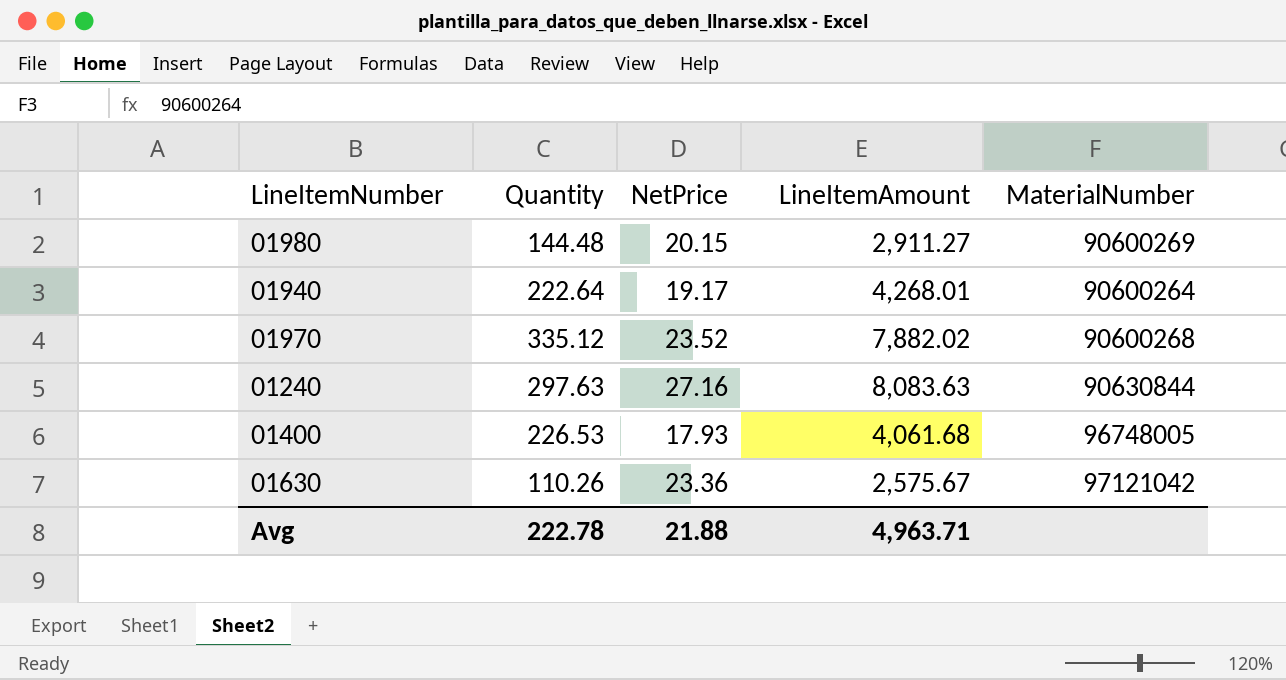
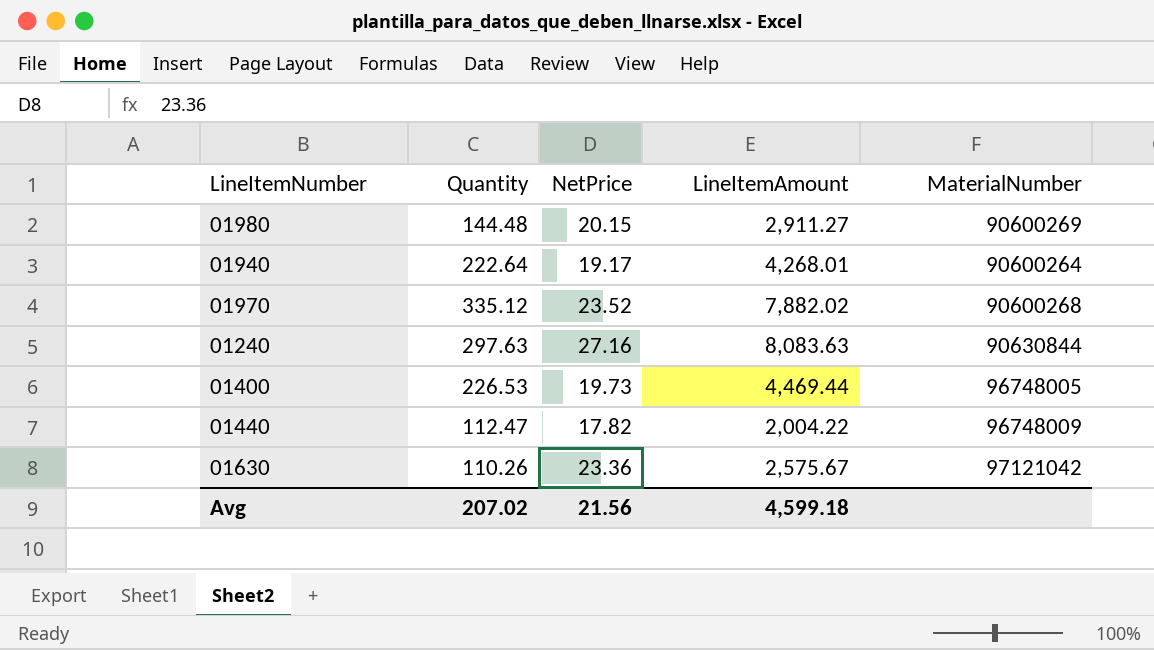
01400 | NetPrice: 17.93 -> 19.73
01400 | LineItemAmount: 4,061.68 -> 4,469.44
row 01440: none -> 112.47 | 17.82 | 2,004.22 | 96748009
Avg | Quantity: 222.78 -> 207.02
Avg | NetPrice: 21.88 -> 21.56
Avg | LineItemAmount: 4,963.71 -> 4,599.18

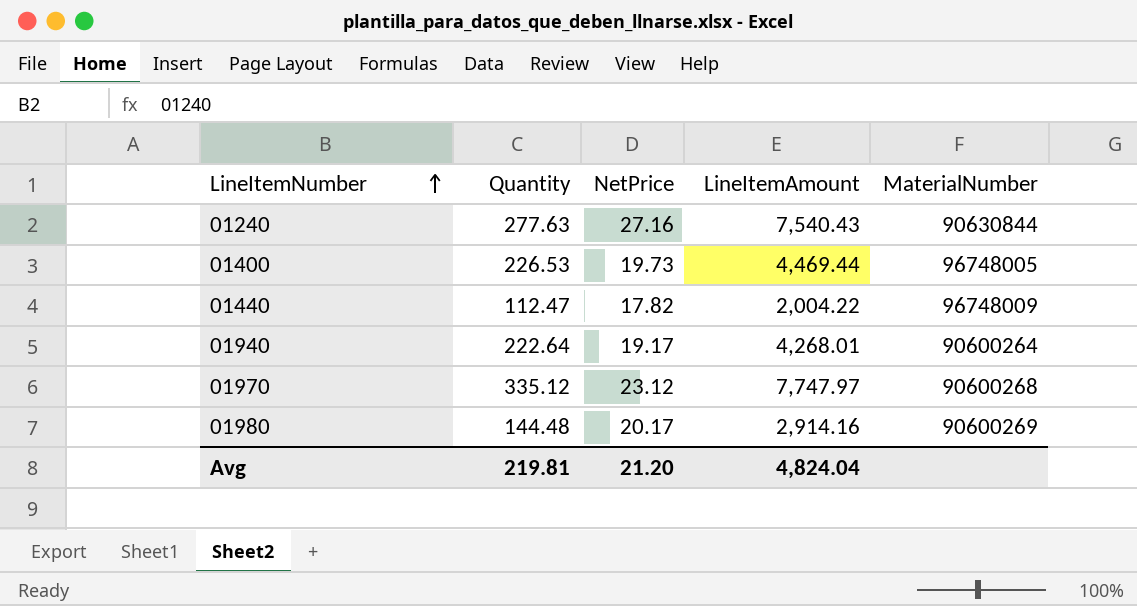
row order: none -> LineItemNumber ascending
row 01630: 110.26 | 23.36 | 2,575.67 | 97121042 -> none
01240 | Quantity: 297.63 -> 277.63
01240 | LineItemAmount: 8,083.63 -> 7,540.43
01970 | NetPrice: 23.52 -> 23.12
01970 | LineItemAmount: 7,882.02 -> 7,747.97
01980 | NetPrice: 20.15 -> 20.17
01980 | LineItemAmount: 2,911.27 -> 2,914.16
Avg | Quantity: 207.02 -> 219.81
Avg | NetPrice: 21.56 -> 21.20
Avg | LineItemAmount: 4,599.18 -> 4,824.04

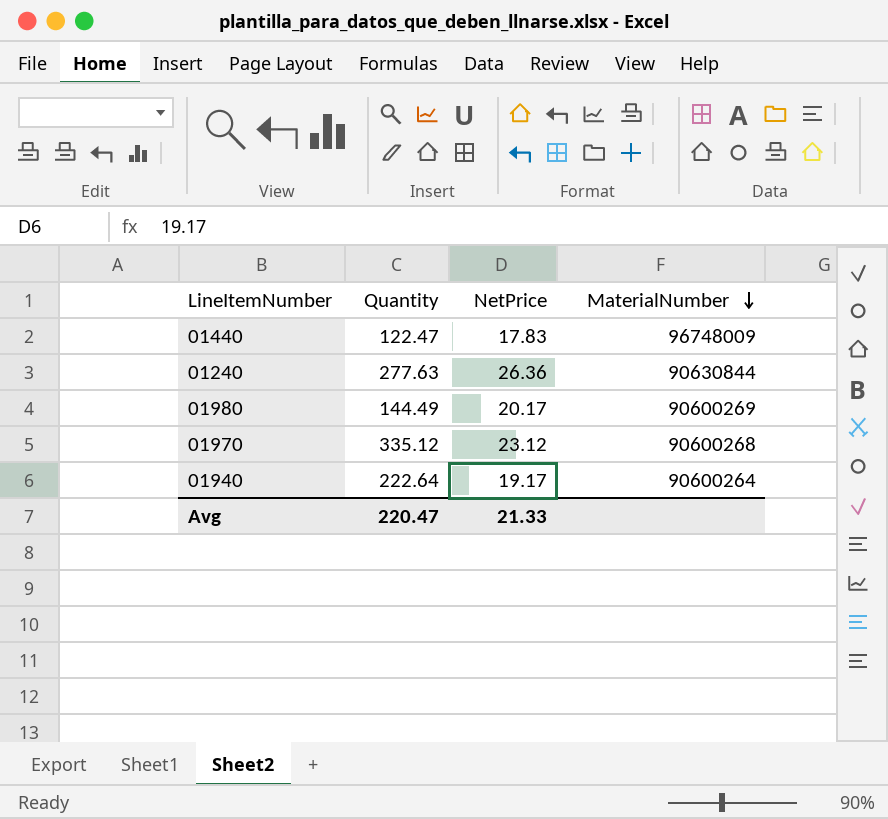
row order: LineItemNumber ascending -> MaterialNumber descending
column LineItemAmount | formula: [Quantity] * [NetPrice] -> none
row 01400: 226.53 | 19.73 | 4,469.44 | 96748005 -> none
01440 | Quantity: 112.47 -> 122.47
01440 | NetPrice: 17.82 -> 17.83
01240 | NetPrice: 27.16 -> 26.36
01980 | Quantity: 144.48 -> 144.49
Avg | Quantity: 219.81 -> 220.47
Avg | NetPrice: 21.20 -> 21.33

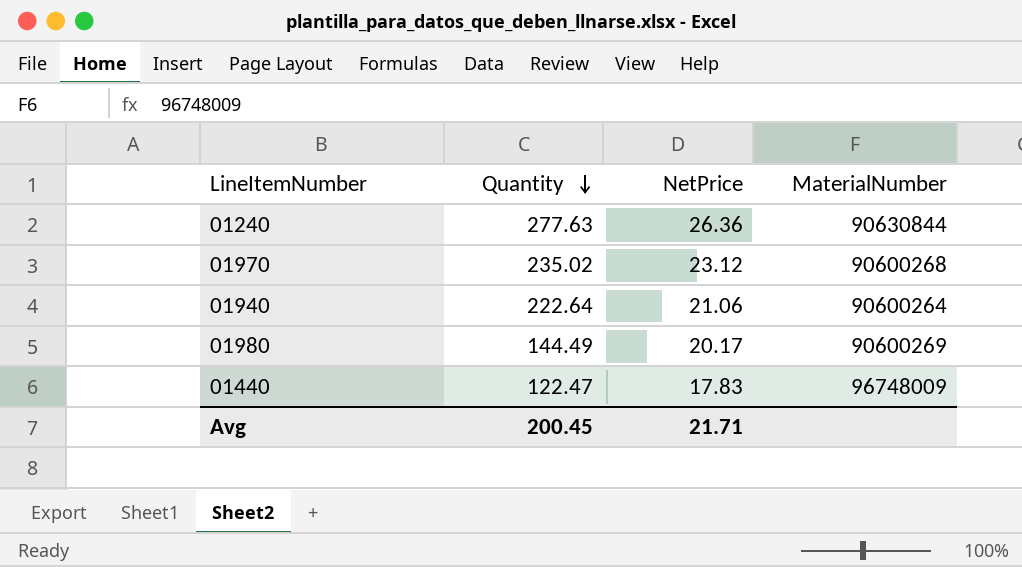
row order: MaterialNumber descending -> Quantity descending
01970 | Quantity: 335.12 -> 235.02
01940 | NetPrice: 19.17 -> 21.06
Avg | Quantity: 220.47 -> 200.45
Avg | NetPrice: 21.33 -> 21.71

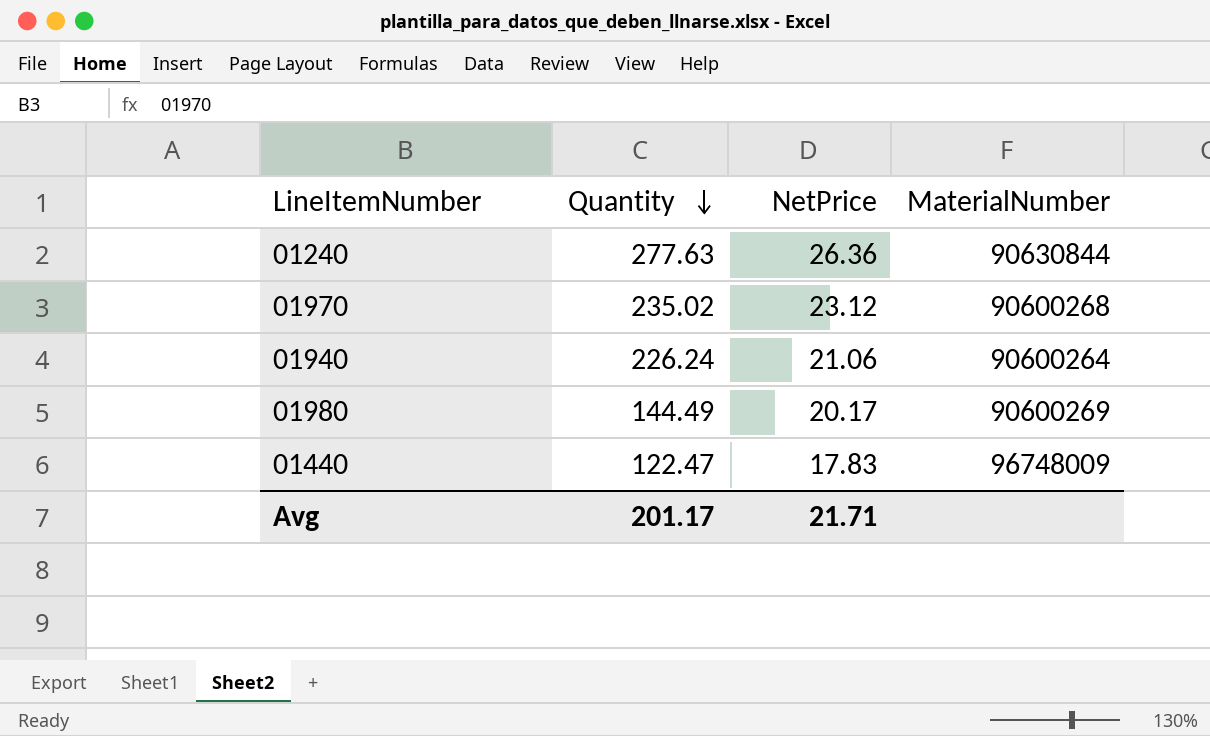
01940 | Quantity: 222.64 -> 226.24
Avg | Quantity: 200.45 -> 201.17

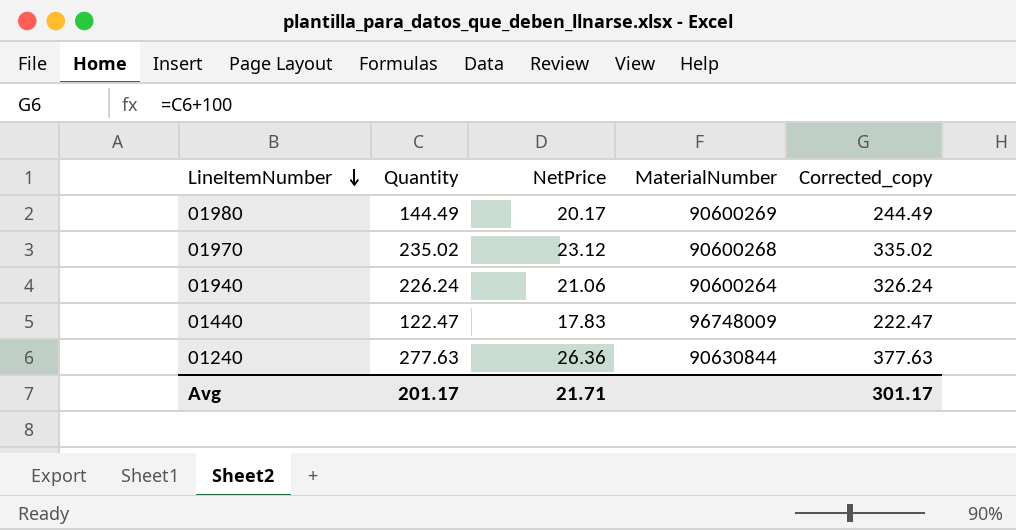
row order: Quantity descending -> LineItemNumber descending
column Corrected_copy | formula: none -> [Quantity] + 100

